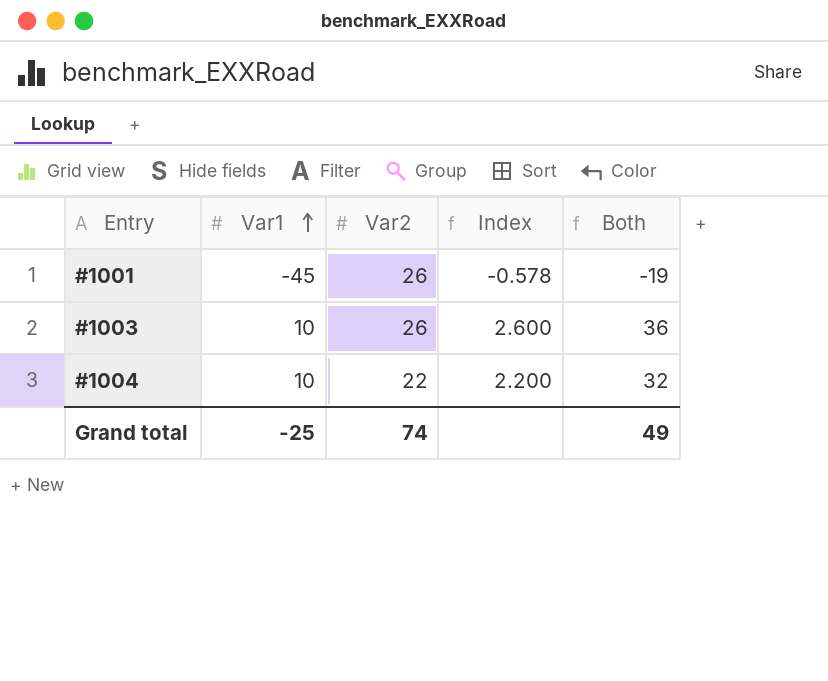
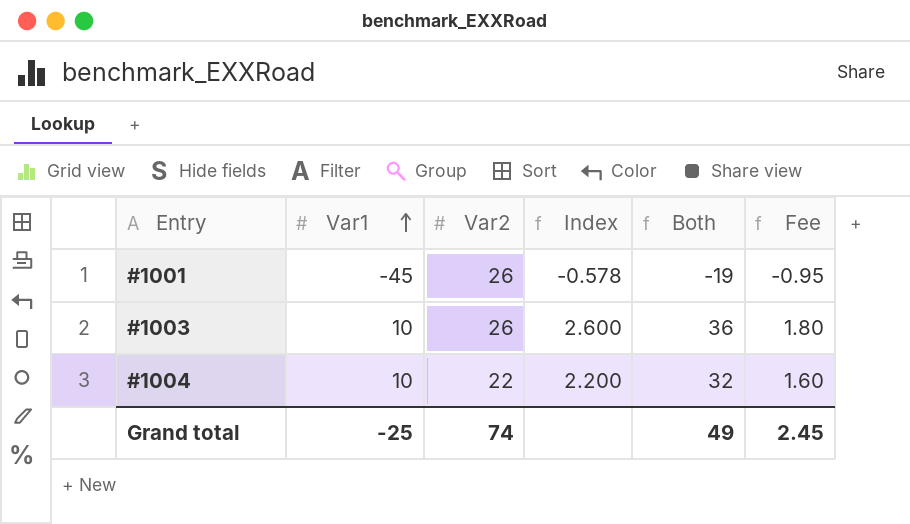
column Fee | formula: none -> [Both] * 0.05

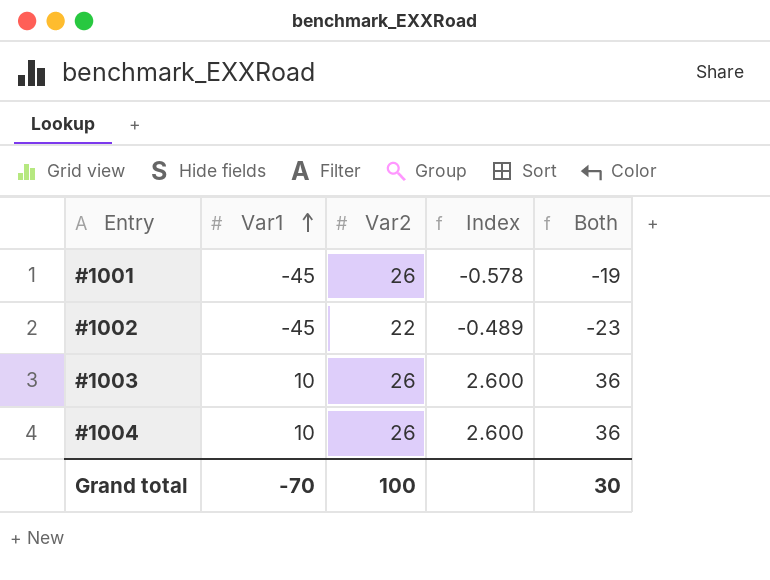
column Fee | formula: [Both] * 0.05 -> none
row #1002: none -> -45 | 22 | -0.489 | -23
#1004 | Var2: 22 -> 26
#1004 | Index: 2.200 -> 2.600
#1004 | Both: 32 -> 36
Grand total | Var1: -25 -> -70
Grand total | Var2: 74 -> 100
Grand total | Both: 49 -> 30

